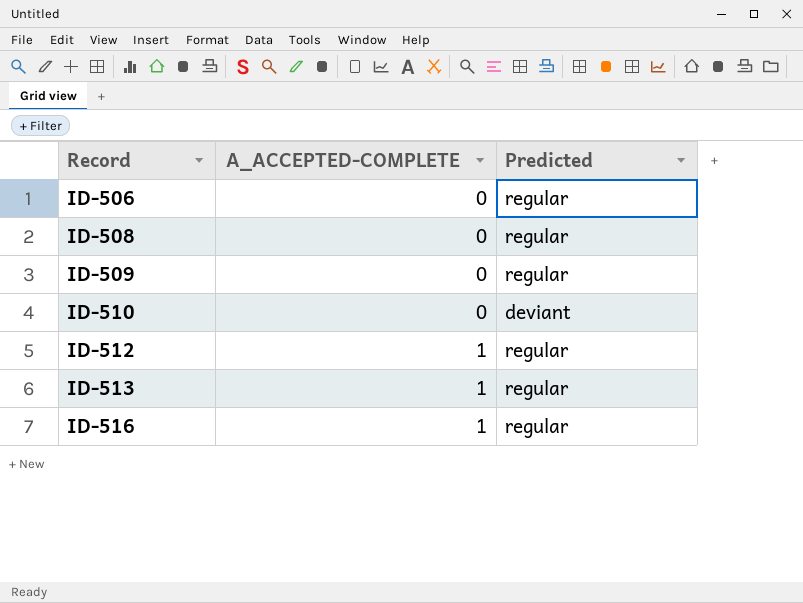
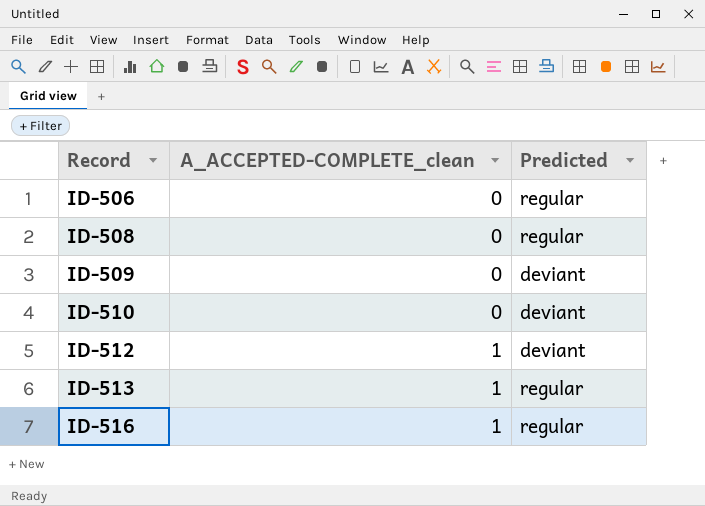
column name: A_ACCEPTED-COMPLETE -> A_ACCEPTED-COMPLETE_clean
ID-509 | Predicted: regular -> deviant
ID-512 | Predicted: regular -> deviant

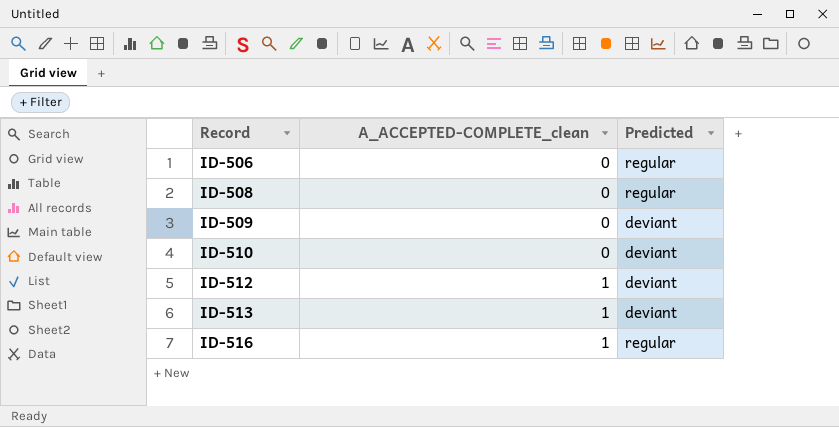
ID-513 | Predicted: regular -> deviant

